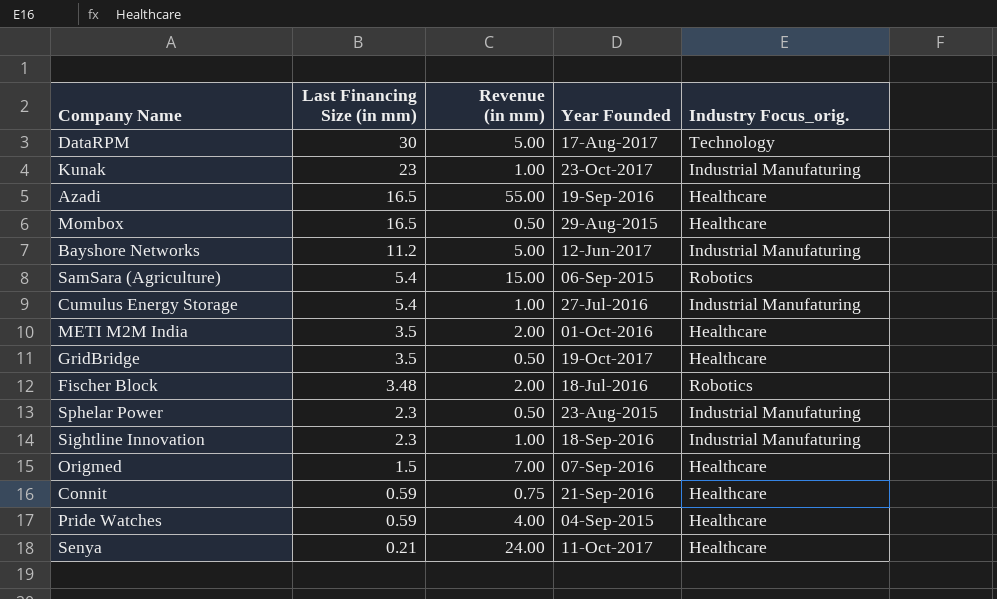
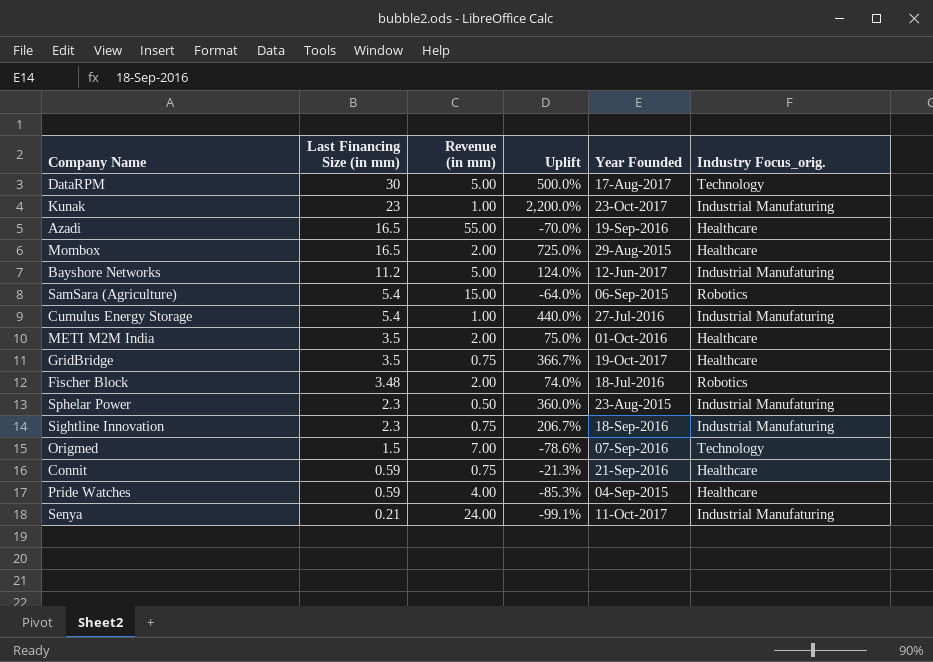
column Uplift | formula: none -> ([Last Financing Size (in mm)] - [Revenue (in mm)]) / [Revenue (in mm)]
Mombox | Revenue (in mm): 0.50 -> 2.00
GridBridge | Revenue (in mm): 0.50 -> 0.75
Sightline Innovation | Revenue (in mm): 1.00 -> 0.75
Origmed | Industry Focus_orig.: Healthcare -> Technology
Senya | Industry Focus_orig.: Healthcare -> Industrial Manufaturing

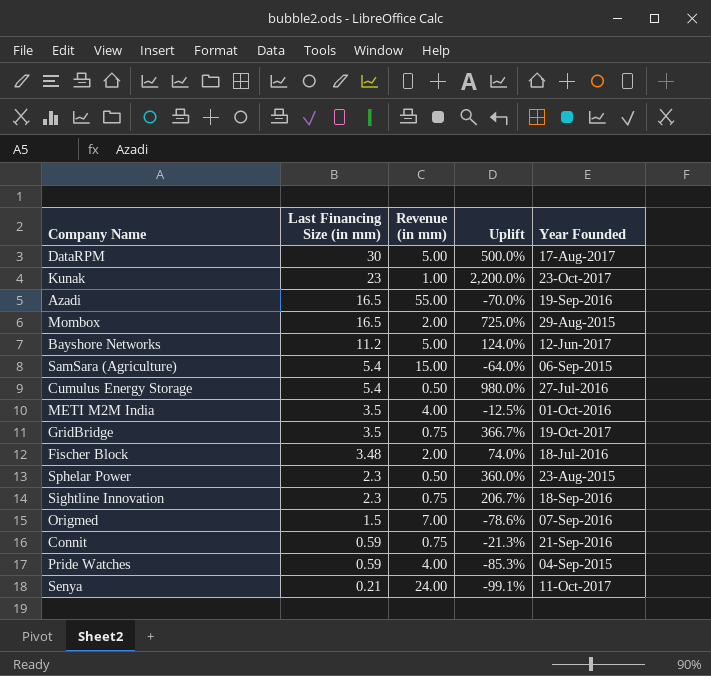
column Industry Focus_orig. | position: 6 -> none
Cumulus Energy Storage | Revenue (in mm): 1.00 -> 0.50
Cumulus Energy Storage | Uplift: 440.0% -> 980.0%
METI M2M India | Revenue (in mm): 2.00 -> 4.00
METI M2M India | Uplift: 75.0% -> -12.5%

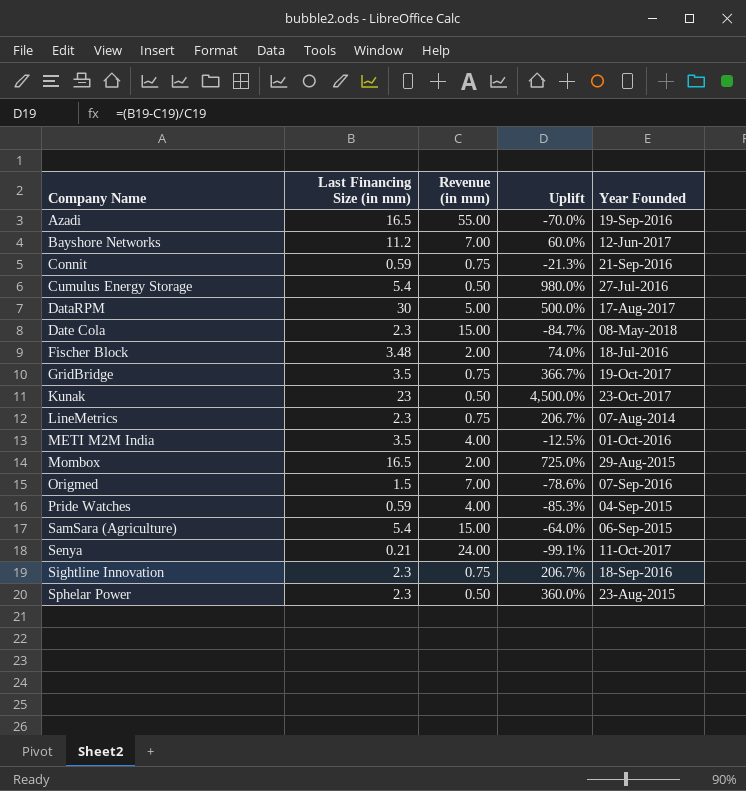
row order: Last Financing Size (in mm) descending -> Company Name ascending
Bayshore Networks | Revenue (in mm): 5.00 -> 7.00
Bayshore Networks | Uplift: 124.0% -> 60.0%
row Date Cola: none -> 2.3 | 15.00 | -84.7% | 08-May-2018
Kunak | Revenue (in mm): 1.00 -> 0.50
Kunak | Uplift: 2,200.0% -> 4,500.0%
row LineMetrics: none -> 2.3 | 0.75 | 206.7% | 07-Aug-2014

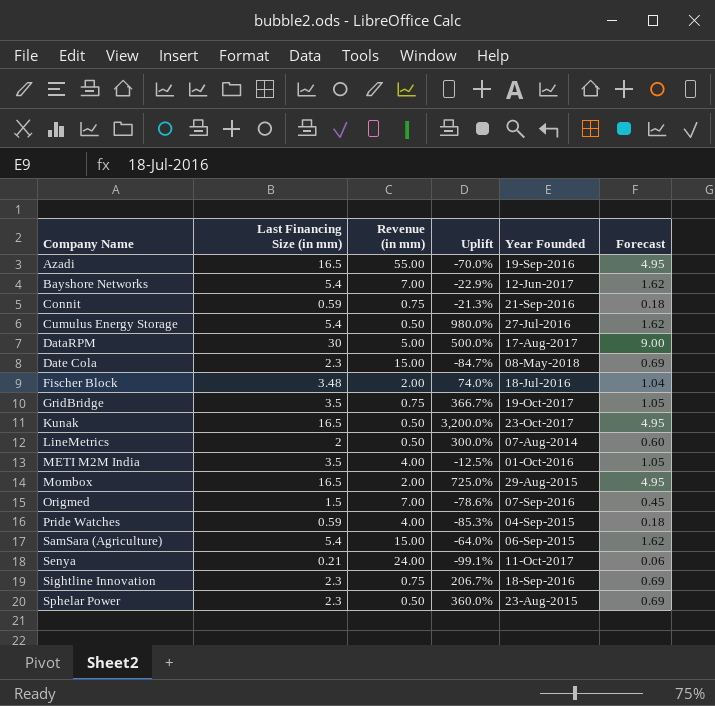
column Forecast | formula: none -> [Last Financing Size (in mm)] * 0.3
Bayshore Networks | Last Financing Size (in mm): 11.2 -> 5.4
Bayshore Networks | Uplift: 60.0% -> -22.9%
Kunak | Last Financing Size (in mm): 23 -> 16.5
Kunak | Uplift: 4,500.0% -> 3,200.0%
LineMetrics | Last Financing Size (in mm): 2.3 -> 2
LineMetrics | Revenue (in mm): 0.75 -> 0.50
LineMetrics | Uplift: 206.7% -> 300.0%

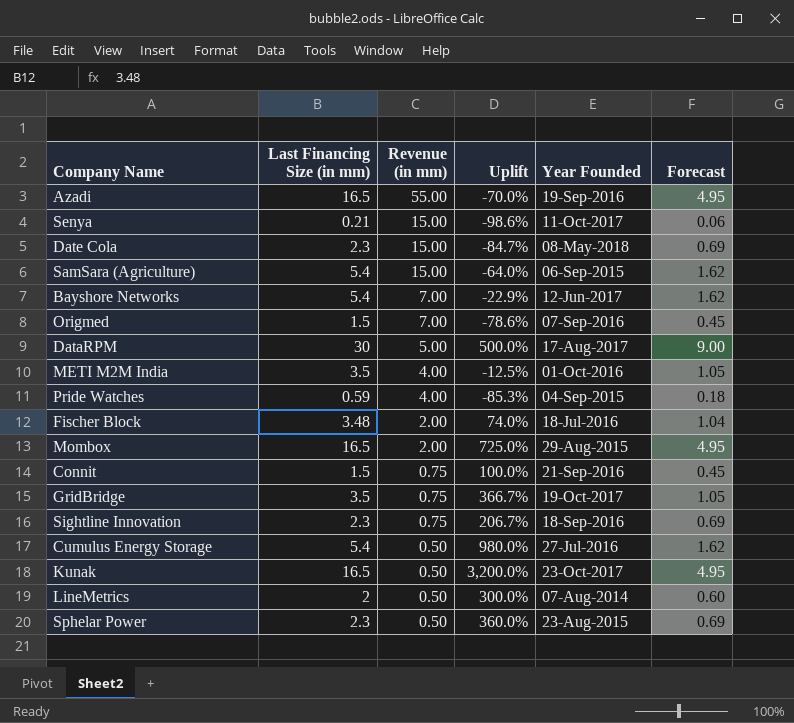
row order: Company Name ascending -> Revenue (in mm) descending
Senya | Revenue (in mm): 24.00 -> 15.00
Senya | Uplift: -99.1% -> -98.6%
Connit | Last Financing Size (in mm): 0.59 -> 1.5
Connit | Uplift: -21.3% -> 100.0%
Connit | Forecast: 0.18 -> 0.45

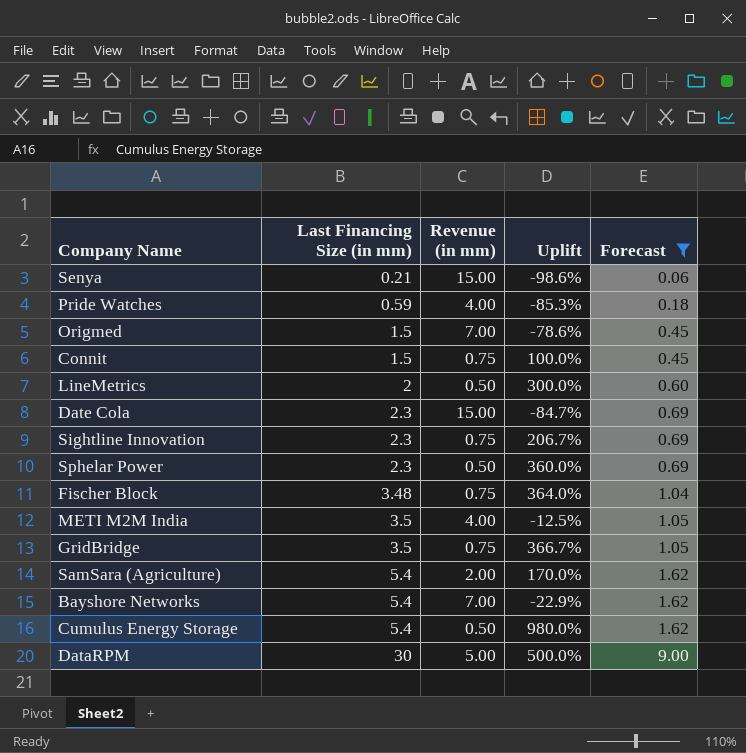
filter: none -> Forecast != 4.95
row order: Revenue (in mm) descending -> Last Financing Size (in mm) ascending
column Year Founded | position: 5 -> none
Fischer Block | Revenue (in mm): 2.00 -> 0.75
Fischer Block | Uplift: 74.0% -> 364.0%
SamSara (Agriculture) | Revenue (in mm): 15.00 -> 2.00
SamSara (Agriculture) | Uplift: -64.0% -> 170.0%

